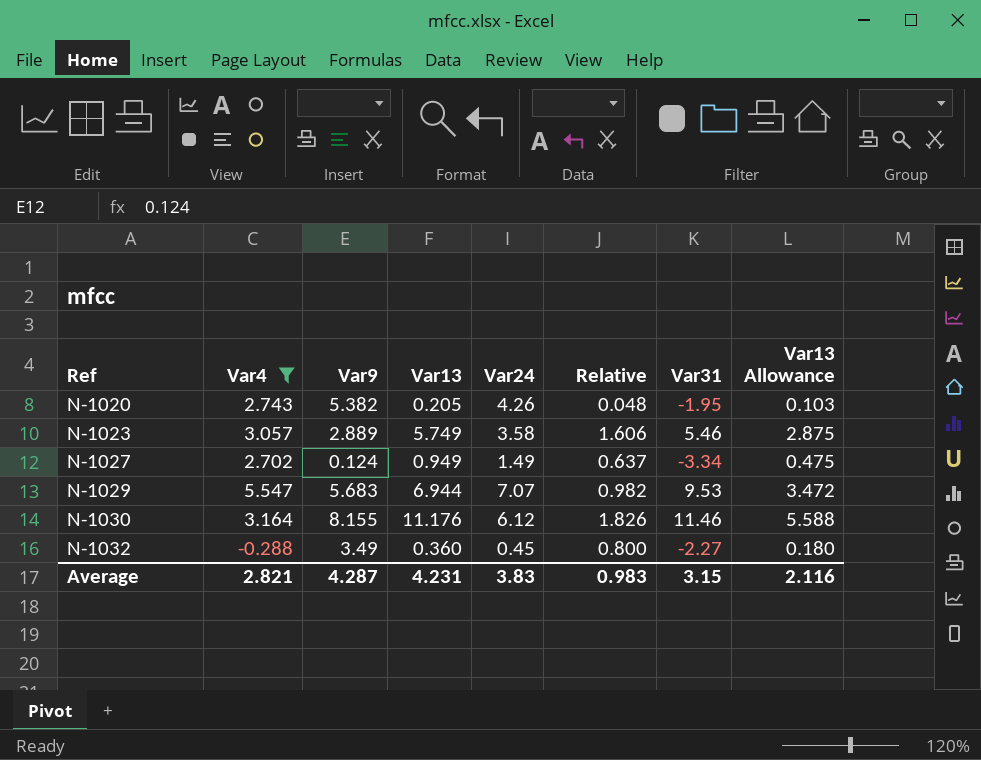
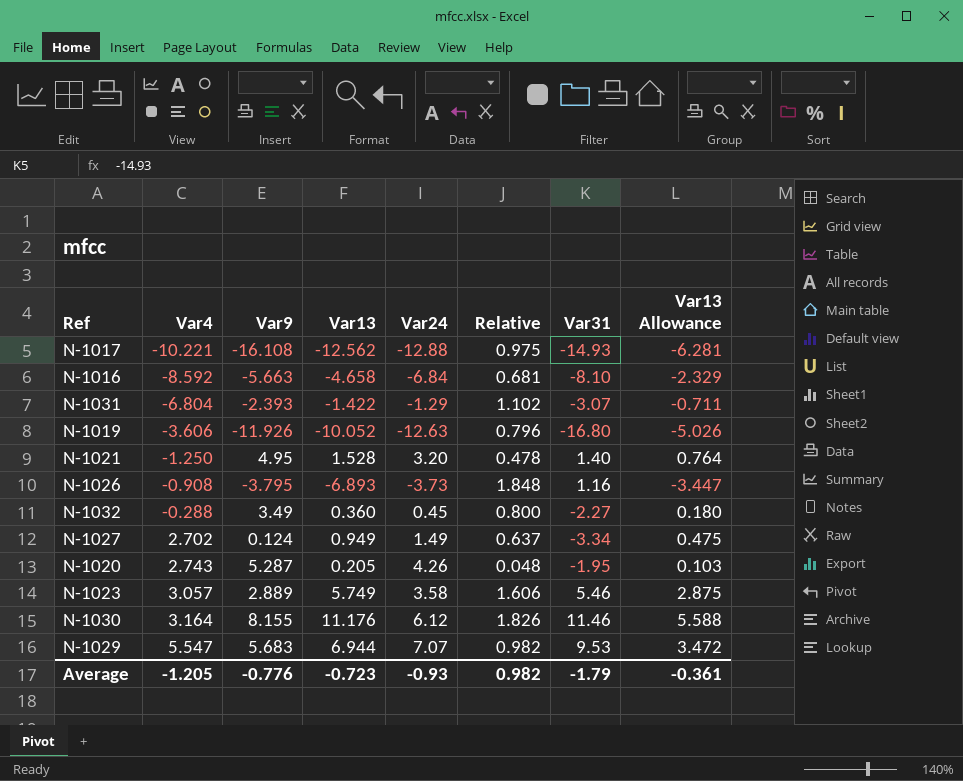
filter: Var4 >= -0.288 -> none
row order: Ref ascending -> Var4 ascending
N-1020 | Var9: 5.382 -> 5.287
Average | Var4: 2.821 -> -1.205
Average | Var9: 4.287 -> -0.776
Average | Var13: 4.231 -> -0.723
Average | Var24: 3.83 -> -0.93
Average | Relative: 0.983 -> 0.982
Average | Var31: 3.15 -> -1.79
Average | Var13 Allowance: 2.116 -> -0.361

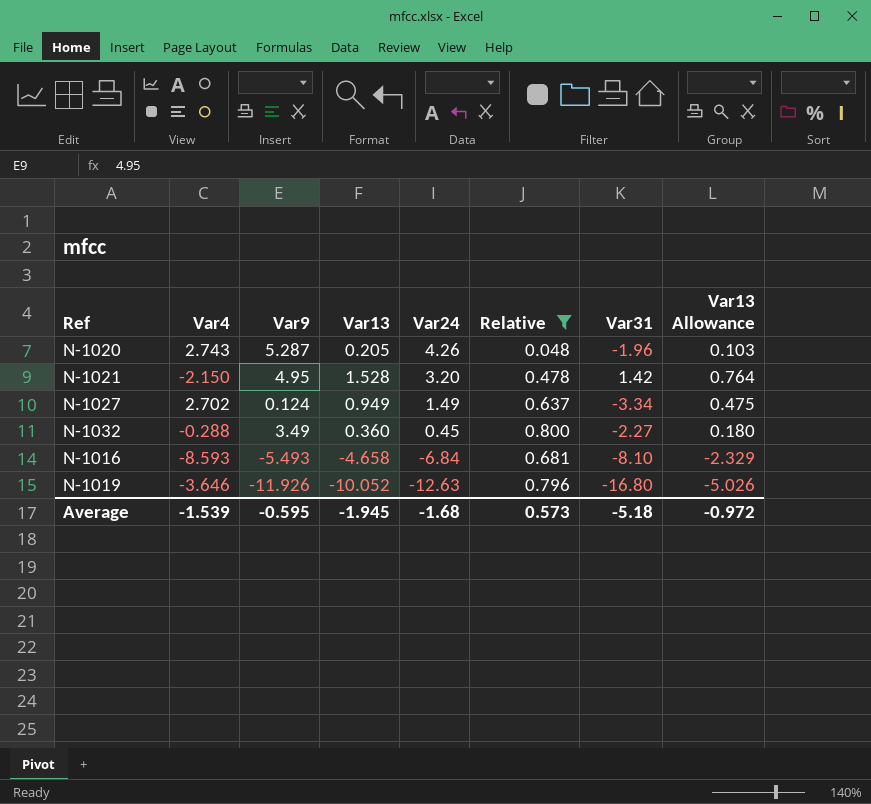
filter: none -> Relative <= 0.800
row order: Var4 ascending -> Var24 descending
N-1020 | Var31: -1.95 -> -1.96
N-1021 | Var4: -1.250 -> -2.150
N-1021 | Var31: 1.40 -> 1.42
N-1016 | Var4: -8.592 -> -8.593
N-1016 | Var9: -5.663 -> -5.493
N-1019 | Var4: -3.606 -> -3.646
Average | Var4: -1.205 -> -1.539
Average | Var9: -0.776 -> -0.595
Average | Var13: -0.723 -> -1.945
Average | Var24: -0.93 -> -1.68
Average | Relative: 0.982 -> 0.573
Average | Var31: -1.79 -> -5.18
Average | Var13 Allowance: -0.361 -> -0.972

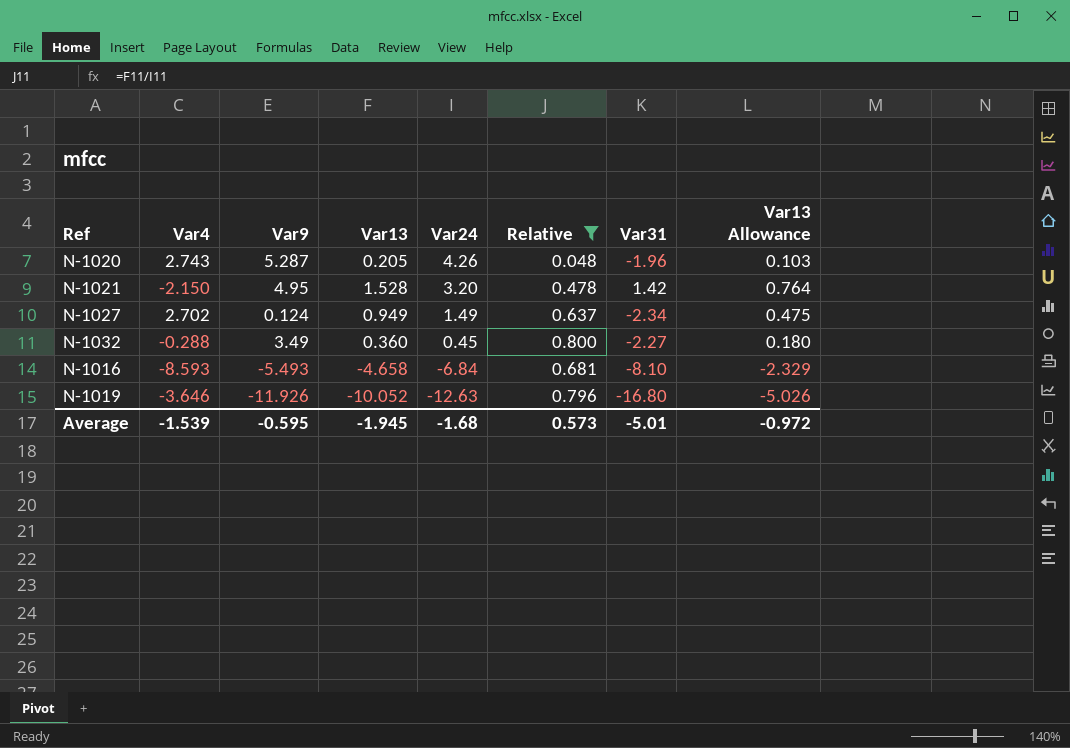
N-1027 | Var31: -3.34 -> -2.34
Average | Var31: -5.18 -> -5.01

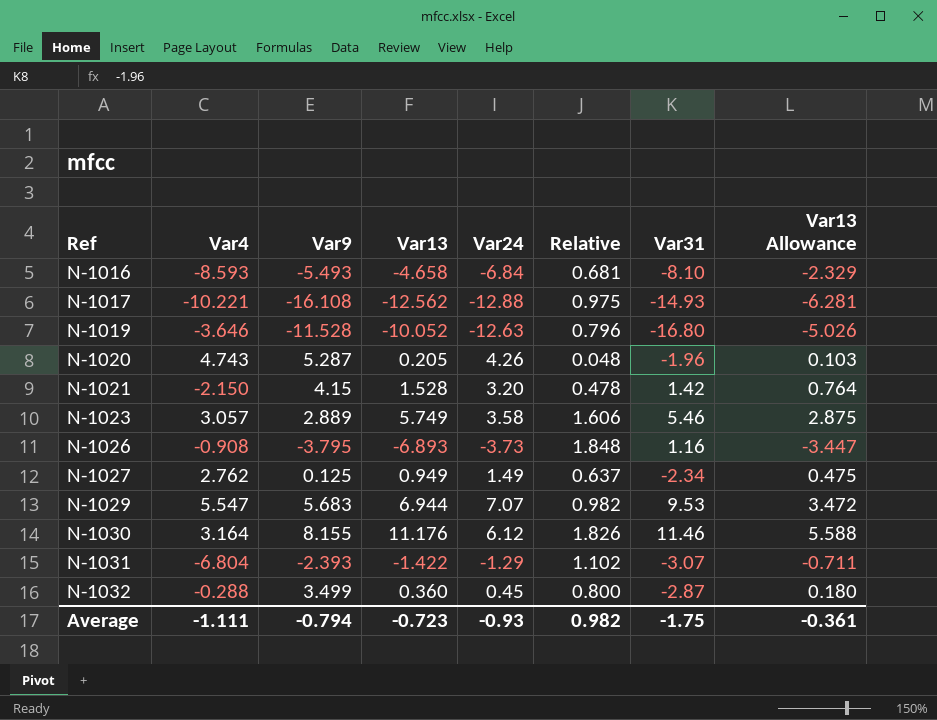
filter: Relative <= 0.800 -> none
row order: Var24 descending -> Ref ascending
N-1019 | Var9: -11.926 -> -11.528
N-1020 | Var4: 2.743 -> 4.743
N-1021 | Var9: 4.95 -> 4.15
N-1027 | Var4: 2.702 -> 2.762
N-1027 | Var9: 0.124 -> 0.125
N-1032 | Var9: 3.49 -> 3.499
N-1032 | Var31: -2.27 -> -2.87
Average | Var4: -1.539 -> -1.111
Average | Var9: -0.595 -> -0.794
Average | Var13: -1.945 -> -0.723
Average | Var24: -1.68 -> -0.93
Average | Relative: 0.573 -> 0.982
Average | Var31: -5.01 -> -1.75
Average | Var13 Allowance: -0.972 -> -0.361

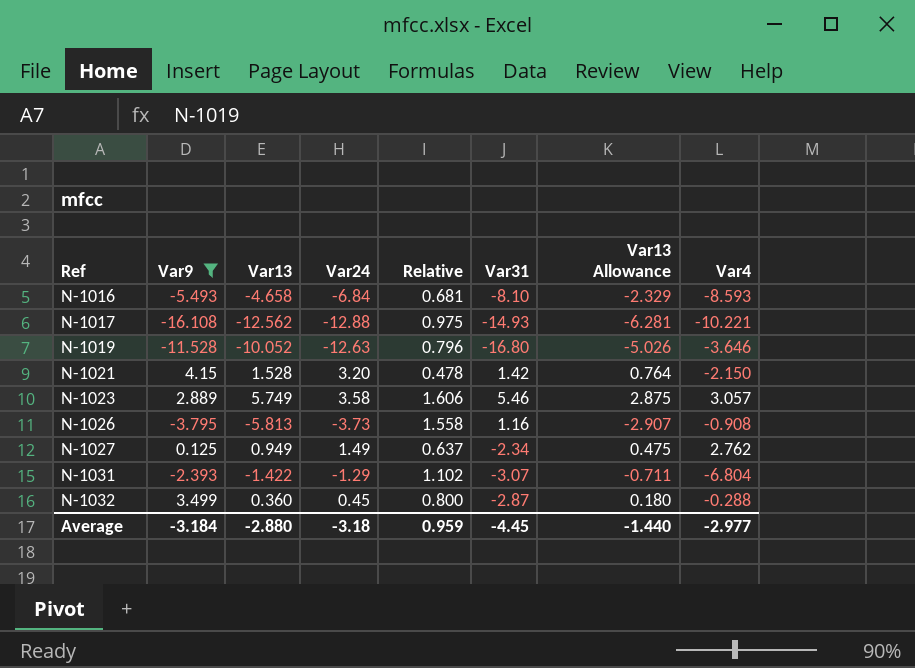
filter: none -> Var9 <= 4.15
column Var4 | position: 2 -> 8
N-1026 | Var13: -6.893 -> -5.813
N-1026 | Relative: 1.848 -> 1.558
N-1026 | Var13 Allowance: -3.447 -> -2.907
Average | Var9: -0.794 -> -3.184
Average | Var13: -0.723 -> -2.880
Average | Var24: -0.93 -> -3.18
Average | Relative: 0.982 -> 0.959
Average | Var31: -1.75 -> -4.45
Average | Var13 Allowance: -0.361 -> -1.440
Average | Var4: -1.111 -> -2.977

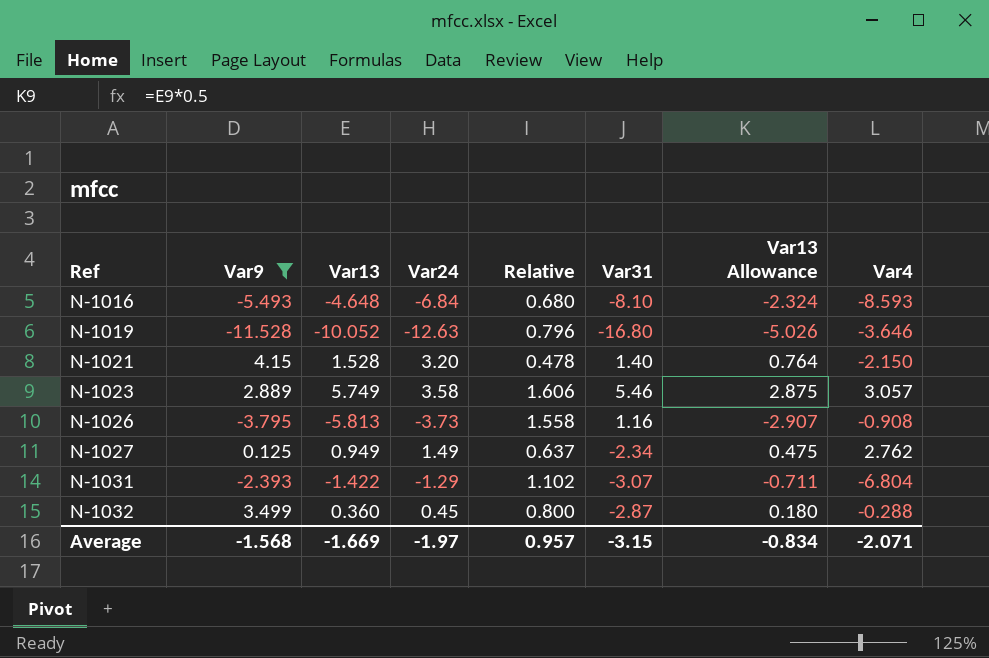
row N-1017: -16.108 | -12.562 | -12.88 | 0.975 | -14.93 | -6.281 | -10.221 -> none
N-1016 | Var13: -4.658 -> -4.648
N-1016 | Relative: 0.681 -> 0.680
N-1016 | Var13 Allowance: -2.329 -> -2.324
N-1021 | Var31: 1.42 -> 1.40
Average | Var9: -3.184 -> -1.568
Average | Var13: -2.880 -> -1.669
Average | Var24: -3.18 -> -1.97
Average | Relative: 0.959 -> 0.957
Average | Var31: -4.45 -> -3.15
Average | Var13 Allowance: -1.440 -> -0.834
Average | Var4: -2.977 -> -2.071

